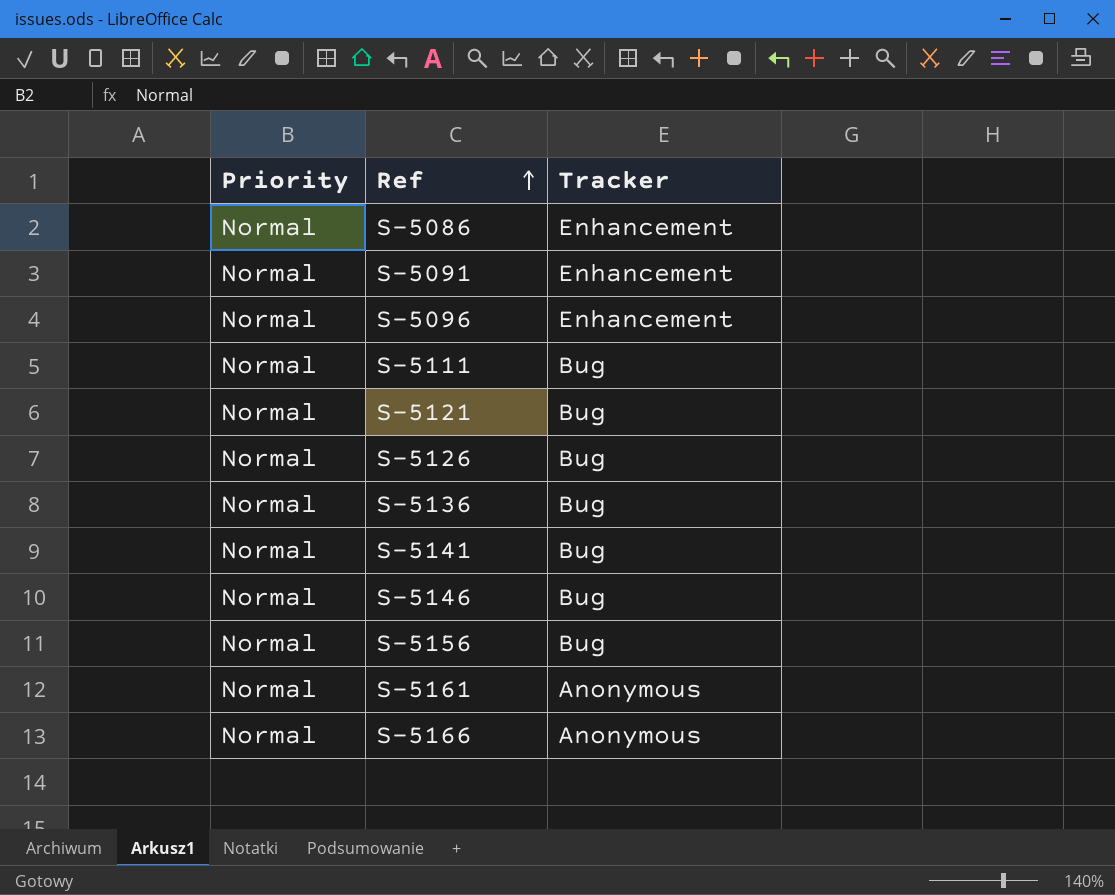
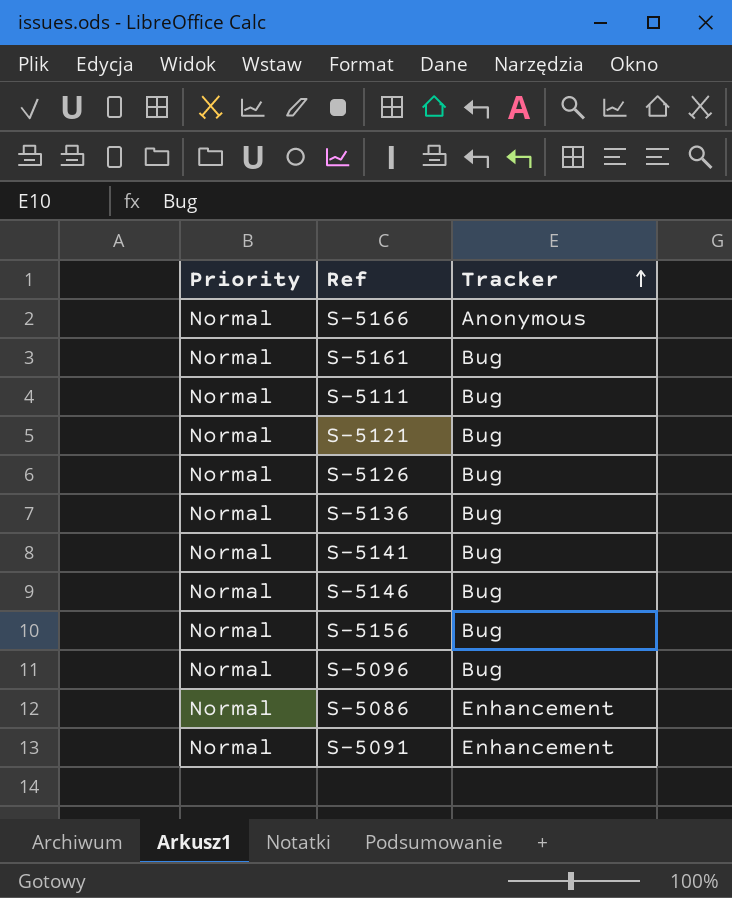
row order: Ref ascending -> Tracker ascending
S-5161 | Tracker: Anonymous -> Bug
S-5096 | Tracker: Enhancement -> Bug

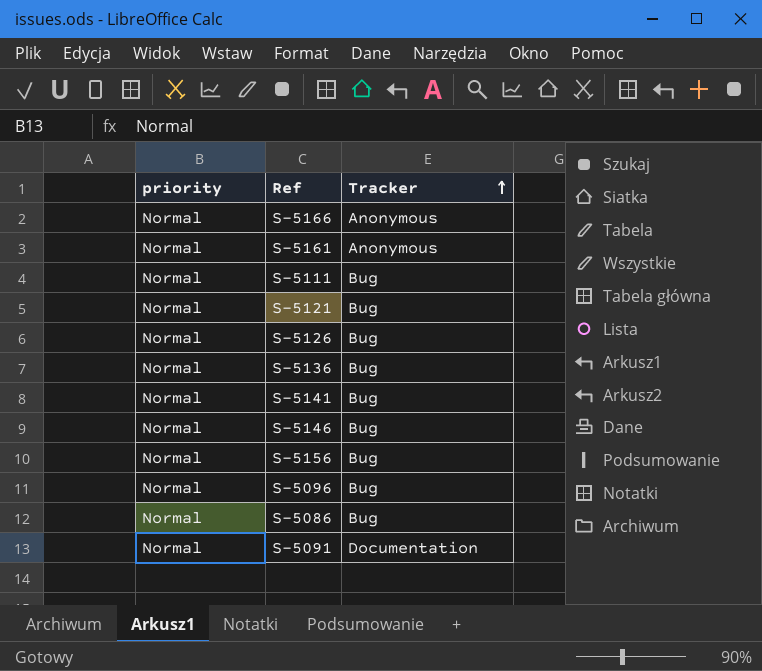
column name: Priority -> priority
S-5161 | Tracker: Bug -> Anonymous
S-5086 | Tracker: Enhancement -> Bug
S-5091 | Tracker: Enhancement -> Documentation

